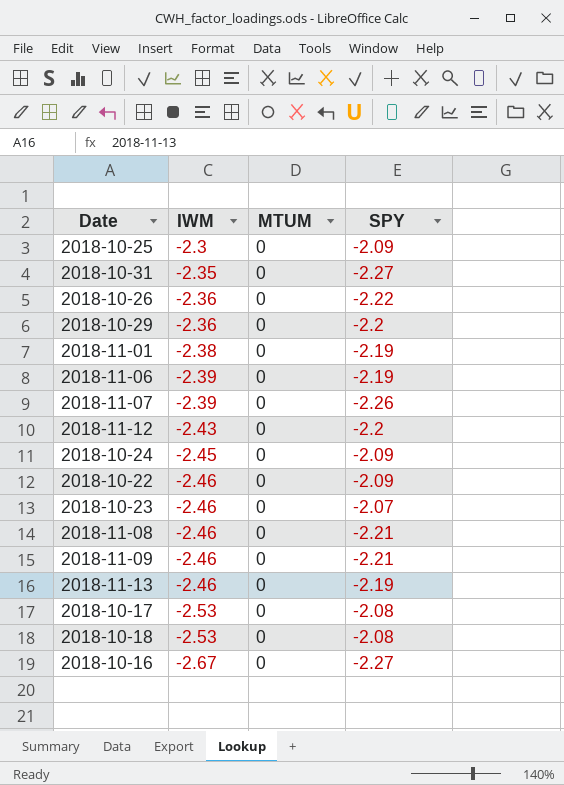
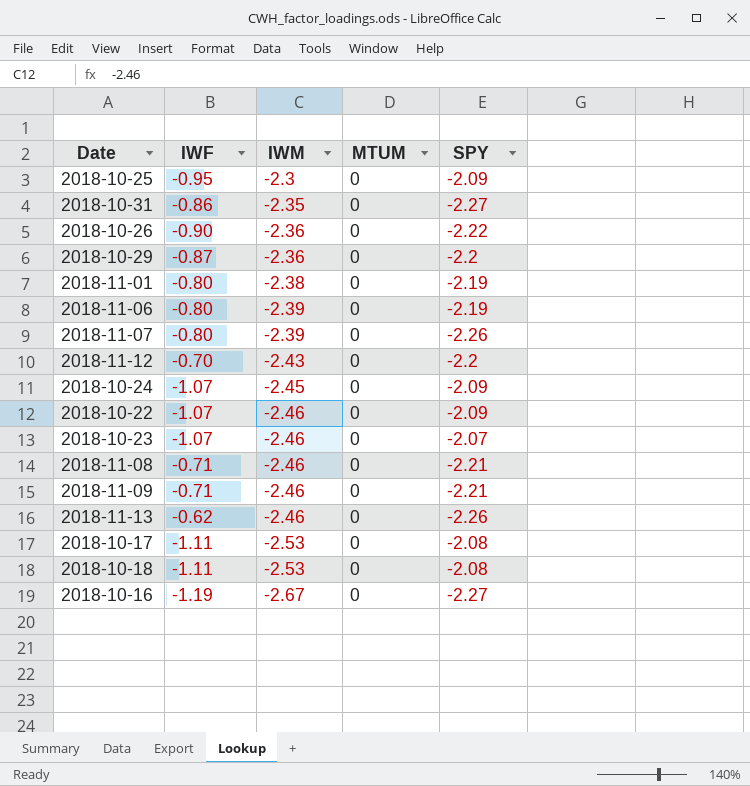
column IWF | position: none -> 2
2018-11-13 | SPY: -2.19 -> -2.26

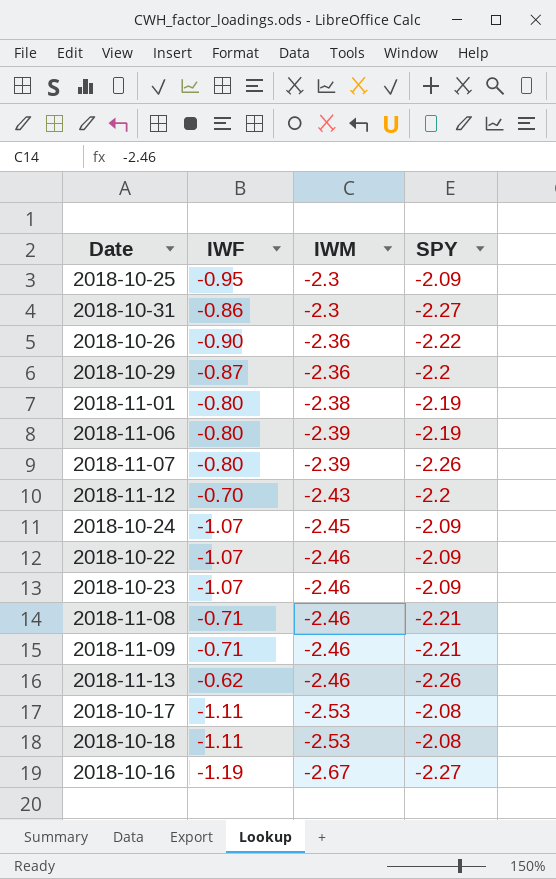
column MTUM | position: 4 -> none
2018-10-31 | IWM: -2.35 -> -2.3
2018-10-23 | SPY: -2.07 -> -2.09

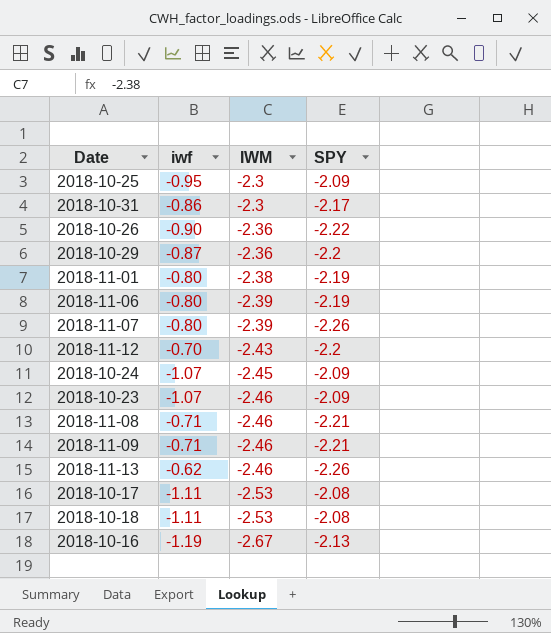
column name: IWF -> iwf
row 2018-10-22: -1.07 | -2.46 | -2.09 -> none
2018-10-31 | SPY: -2.27 -> -2.17
2018-10-16 | SPY: -2.27 -> -2.13

